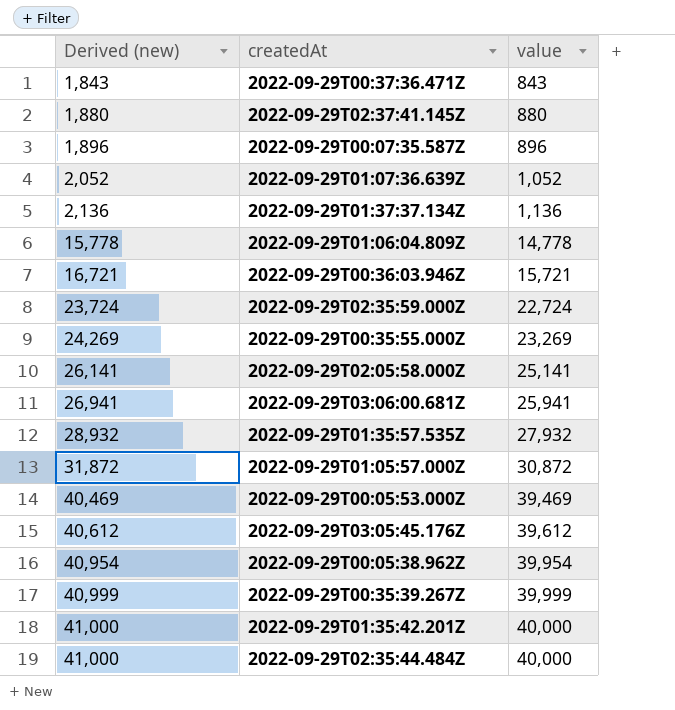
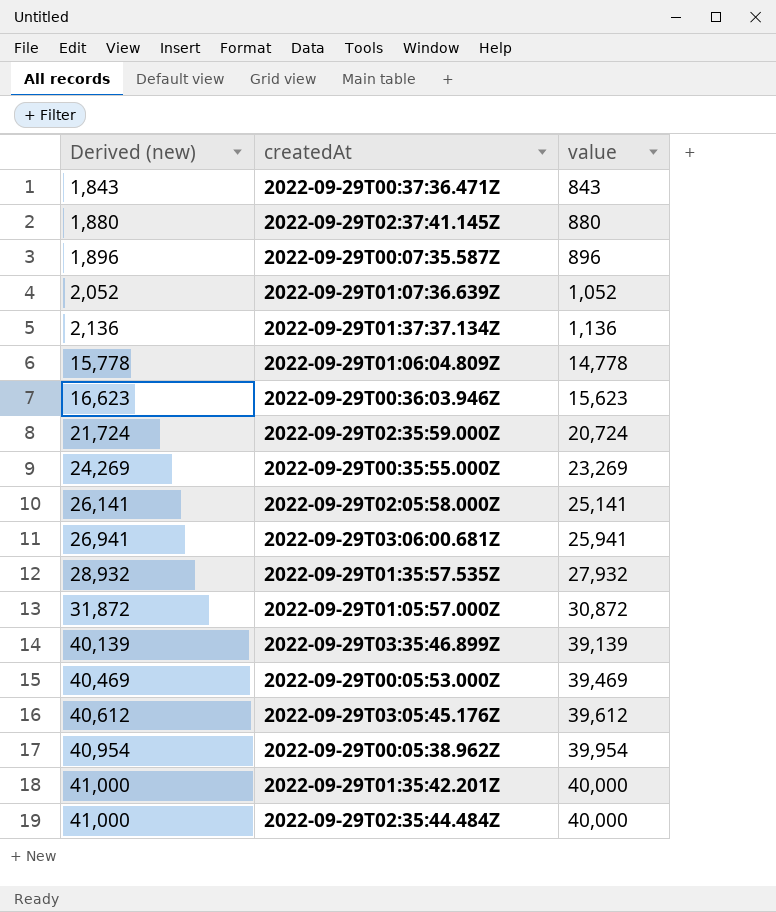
row 2022-09-29T00:35:39.267Z: 40,999 | 39,999 -> none
2022-09-29T00:36:03.946Z | Derived (new): 16,721 -> 16,623
2022-09-29T00:36:03.946Z | value: 15,721 -> 15,623
2022-09-29T02:35:59.000Z | Derived (new): 23,724 -> 21,724
2022-09-29T02:35:59.000Z | value: 22,724 -> 20,724
row 2022-09-29T03:35:46.899Z: none -> 40,139 | 39,139

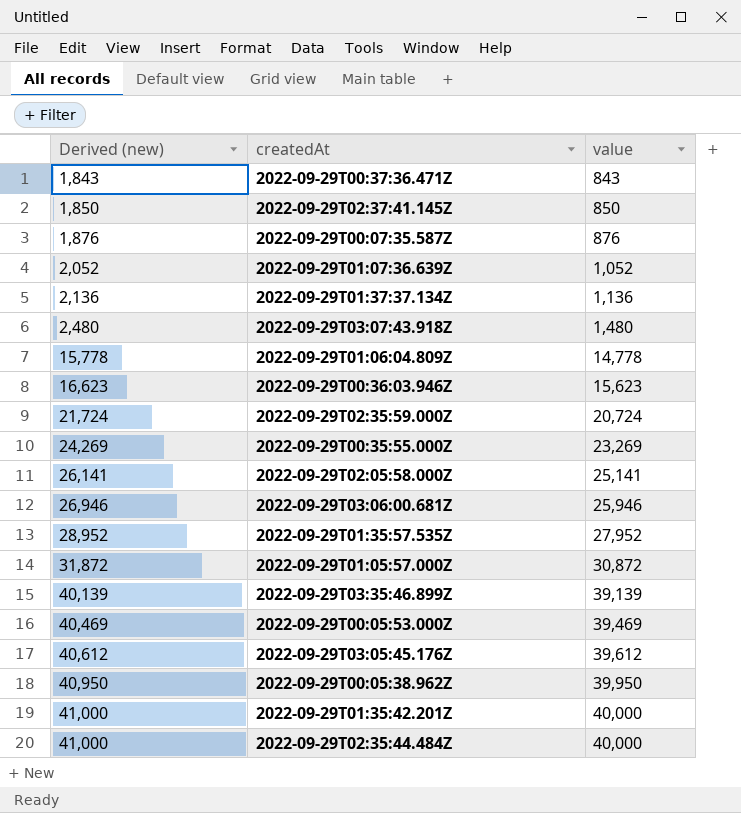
2022-09-29T02:37:41.145Z | Derived (new): 1,880 -> 1,850
2022-09-29T02:37:41.145Z | value: 880 -> 850
2022-09-29T00:07:35.587Z | Derived (new): 1,896 -> 1,876
2022-09-29T00:07:35.587Z | value: 896 -> 876
row 2022-09-29T03:07:43.918Z: none -> 2,480 | 1,480
2022-09-29T03:06:00.681Z | Derived (new): 26,941 -> 26,946
2022-09-29T03:06:00.681Z | value: 25,941 -> 25,946
2022-09-29T01:35:57.535Z | Derived (new): 28,932 -> 28,952
2022-09-29T01:35:57.535Z | value: 27,932 -> 27,952
2022-09-29T00:05:38.962Z | Derived (new): 40,954 -> 40,950
2022-09-29T00:05:38.962Z | value: 39,954 -> 39,950

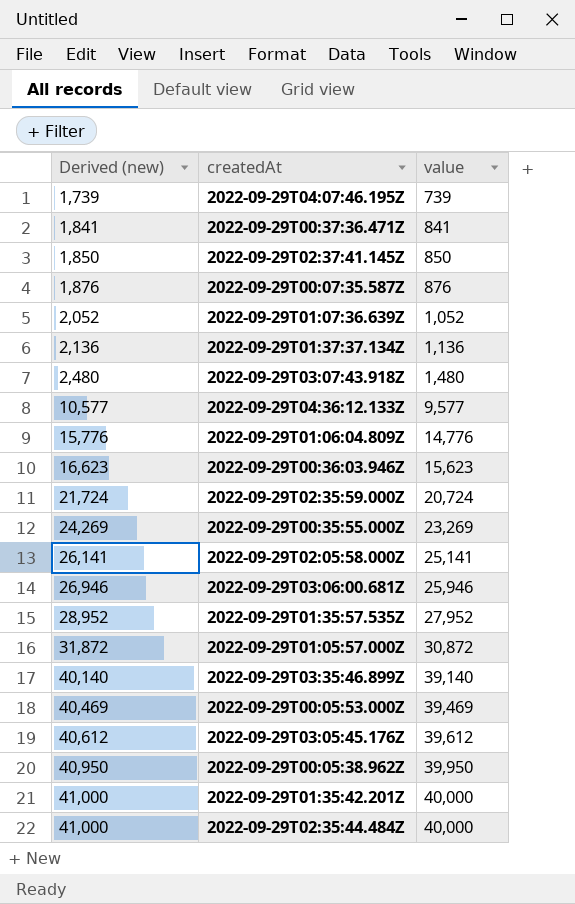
row 2022-09-29T04:07:46.195Z: none -> 1,739 | 739
2022-09-29T00:37:36.471Z | Derived (new): 1,843 -> 1,841
2022-09-29T00:37:36.471Z | value: 843 -> 841
row 2022-09-29T04:36:12.133Z: none -> 10,577 | 9,577
2022-09-29T01:06:04.809Z | Derived (new): 15,778 -> 15,776
2022-09-29T01:06:04.809Z | value: 14,778 -> 14,776
2022-09-29T03:35:46.899Z | Derived (new): 40,139 -> 40,140
2022-09-29T03:35:46.899Z | value: 39,139 -> 39,140

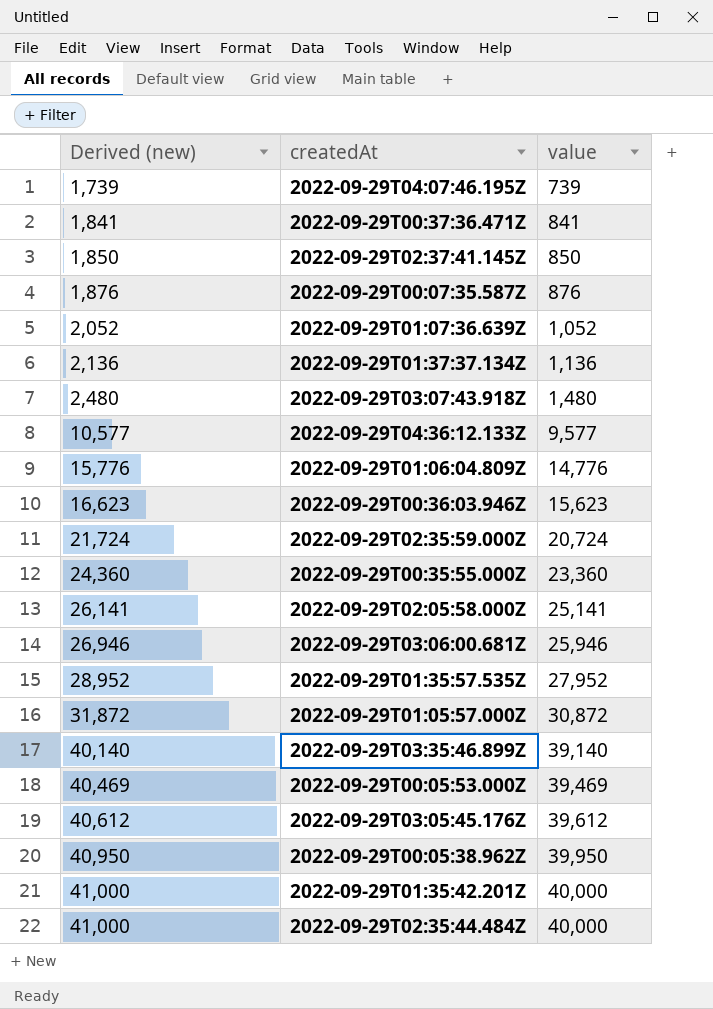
2022-09-29T00:35:55.000Z | Derived (new): 24,269 -> 24,360
2022-09-29T00:35:55.000Z | value: 23,269 -> 23,360

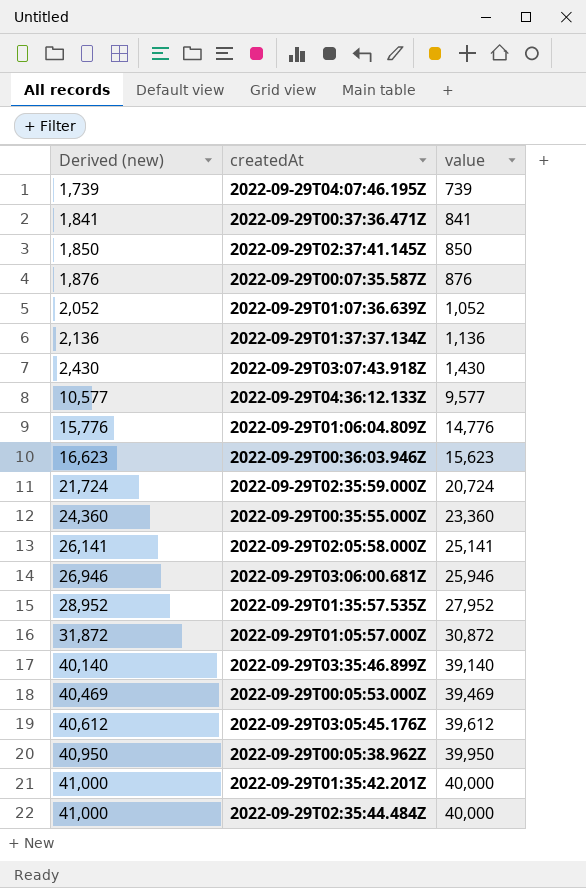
2022-09-29T03:07:43.918Z | Derived (new): 2,480 -> 2,430
2022-09-29T03:07:43.918Z | value: 1,480 -> 1,430

